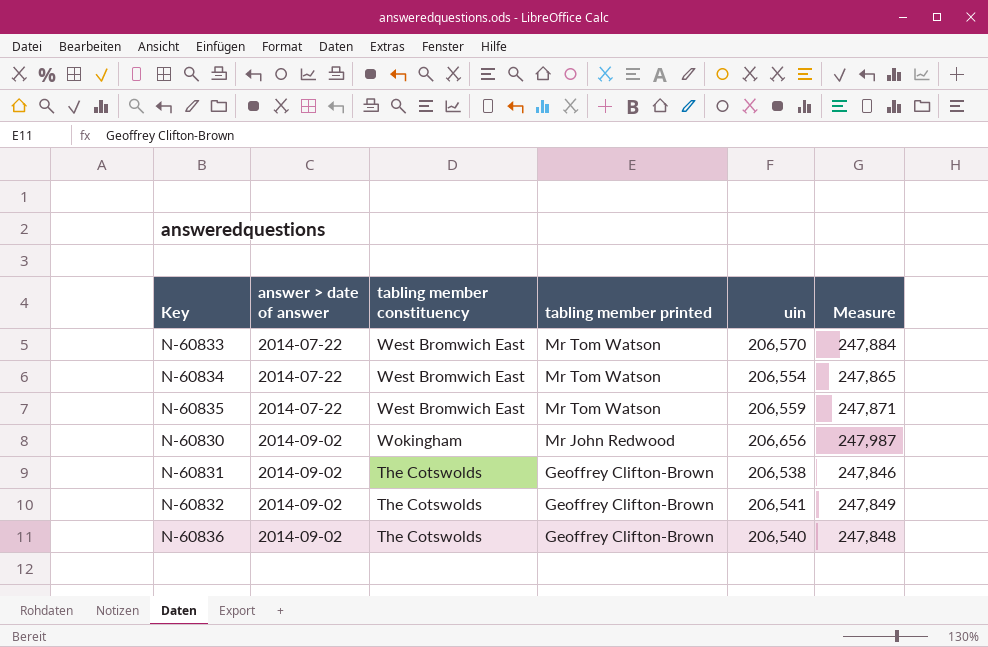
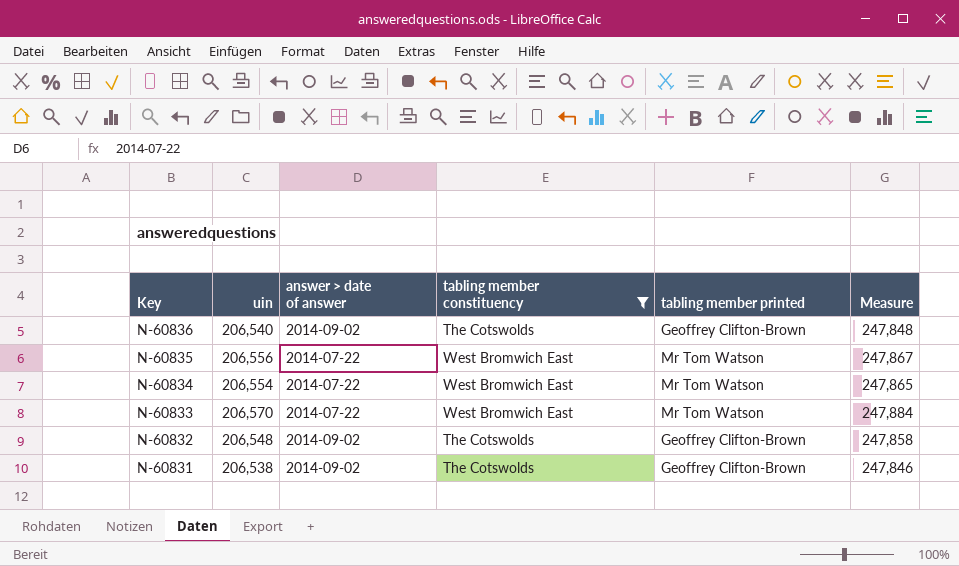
filter: none -> tabling member constituency != Wokingham
row order: answer > date of answer ascending -> Key descending
column uin | position: 5 -> 2
N-60835 | uin: 206,559 -> 206,556
N-60835 | Measure: 247,871 -> 247,867
N-60832 | uin: 206,541 -> 206,548
N-60832 | Measure: 247,849 -> 247,858

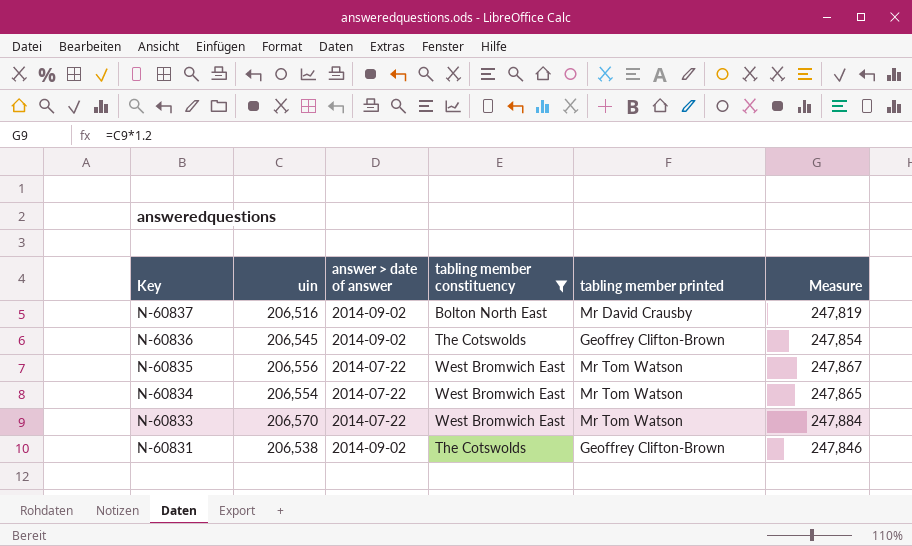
row N-60832: 206,548 | 2014-09-02 | The Cotswolds | Geoffrey Clifton-Brown | 247,858 -> none
row N-60837: none -> 206,516 | 2014-09-02 | Bolton North East | Mr David Crausby | 247,819
N-60836 | uin: 206,540 -> 206,545
N-60836 | Measure: 247,848 -> 247,854

